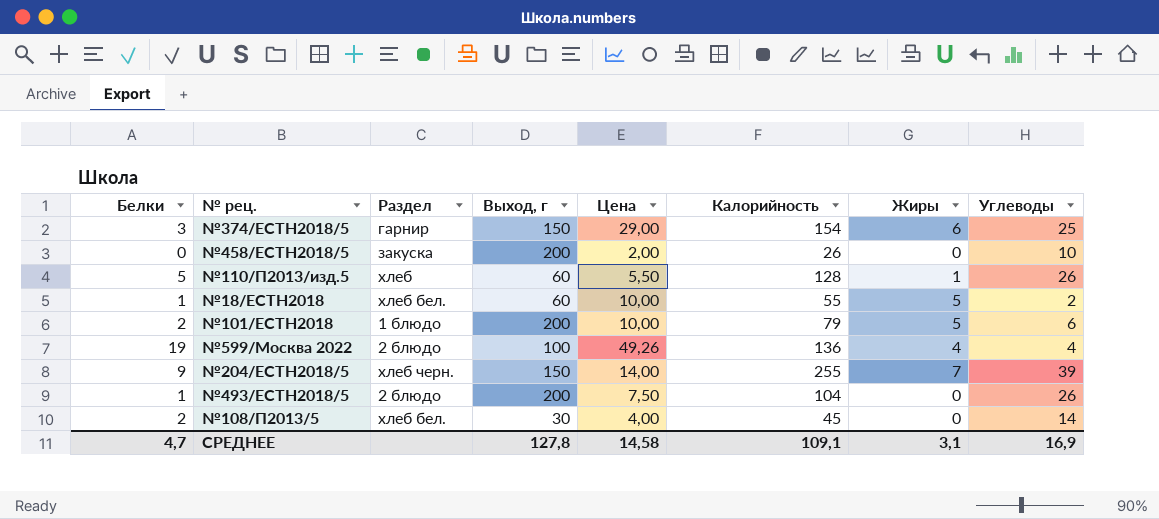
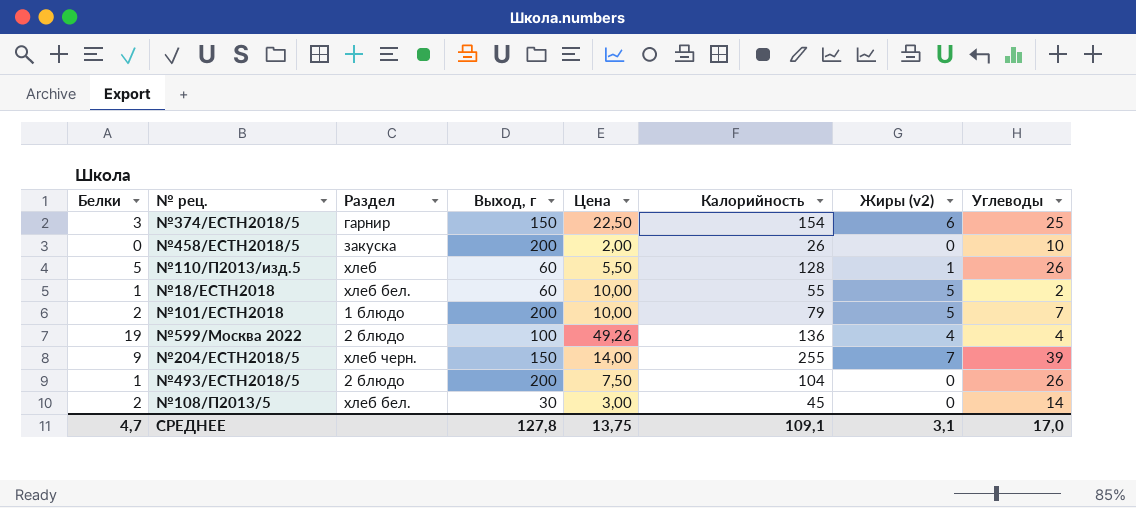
column name: Жиры -> Жиры (v2)
№374/ЕСТН2018/5 | Цена: 29,00 -> 22,50
№101/ЕСТН2018 | Углеводы: 6 -> 7
№108/П2013/5 | Цена: 4,00 -> 3,00
СРЕДНЕЕ | Цена: 14,58 -> 13,75
СРЕДНЕЕ | Углеводы: 16,9 -> 17,0

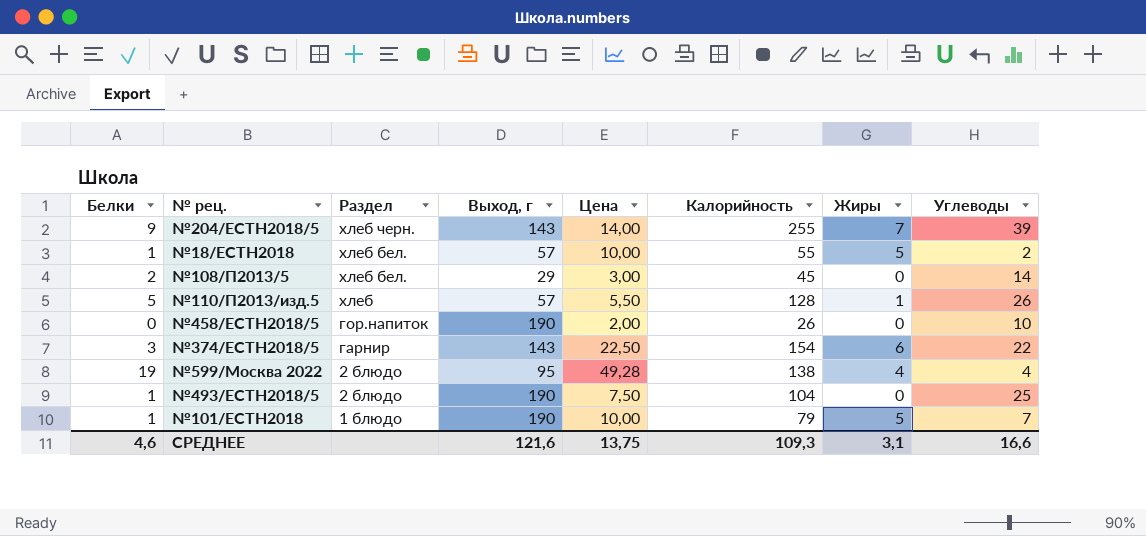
row order: none -> Раздел descending
column name: Жиры (v2) -> Жиры
№204/ЕСТН2018/5 | Выход, г: 150 -> 143
№18/ЕСТН2018 | Выход, г: 60 -> 57
№108/П2013/5 | Выход, г: 30 -> 29
№110/П2013/изд.5 | Выход, г: 60 -> 57
№458/ЕСТН2018/5 | Раздел: закуска -> гор.напиток
№458/ЕСТН2018/5 | Выход, г: 200 -> 190
№374/ЕСТН2018/5 | Выход, г: 150 -> 143
№374/ЕСТН2018/5 | Углеводы: 25 -> 22
№599/Москва 2022 | Выход, г: 100 -> 95
№599/Москва 2022 | Цена: 49,26 -> 49,28
№599/Москва 2022 | Калорийность: 136 -> 138
№493/ЕСТН2018/5 | Выход, г: 200 -> 190
№493/ЕСТН2018/5 | Углеводы: 26 -> 25
№101/ЕСТН2018 | Белки: 2 -> 1
№101/ЕСТН2018 | Выход, г: 200 -> 190
СРЕДНЕЕ | Белки: 4,7 -> 4,6
СРЕДНЕЕ | Выход, г: 127,8 -> 121,6
СРЕДНЕЕ | Калорийность: 109,1 -> 109,3
СРЕДНЕЕ | Углеводы: 17,0 -> 16,6

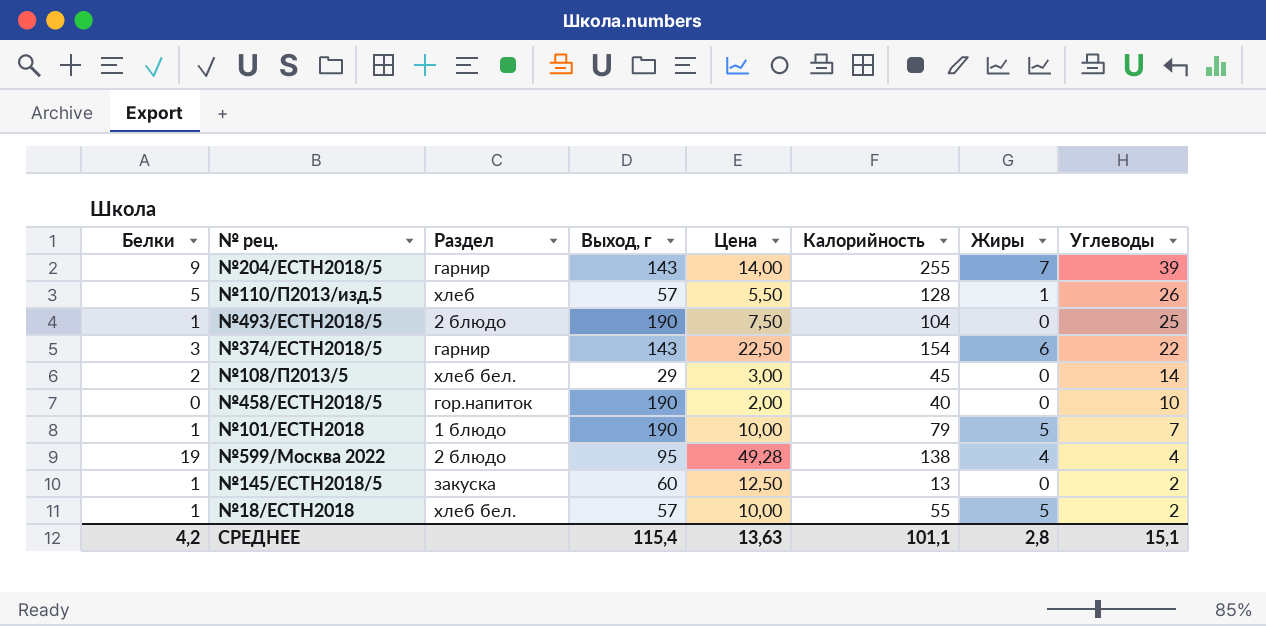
row order: Раздел descending -> Углеводы descending
№204/ЕСТН2018/5 | Раздел: хлеб черн. -> гарнир
№458/ЕСТН2018/5 | Калорийность: 26 -> 40
row №145/ЕСТН2018/5: none -> 1 | закуска | 60 | 12,50 | 13 | 0 | 2
СРЕДНЕЕ | Белки: 4,6 -> 4,2
СРЕДНЕЕ | Выход, г: 121,6 -> 115,4
СРЕДНЕЕ | Цена: 13,75 -> 13,63
СРЕДНЕЕ | Калорийность: 109,3 -> 101,1
СРЕДНЕЕ | Жиры: 3,1 -> 2,8
СРЕДНЕЕ | Углеводы: 16,6 -> 15,1

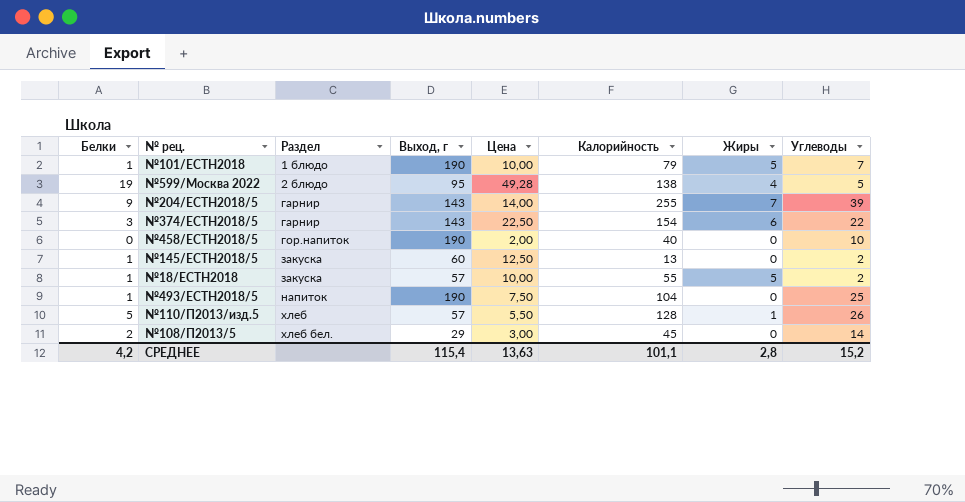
row order: Углеводы descending -> Раздел ascending
№599/Москва 2022 | Углеводы: 4 -> 5
№18/ЕСТН2018 | Раздел: хлеб бел. -> закуска
№493/ЕСТН2018/5 | Раздел: 2 блюдо -> напиток
СРЕДНЕЕ | Углеводы: 15,1 -> 15,2

